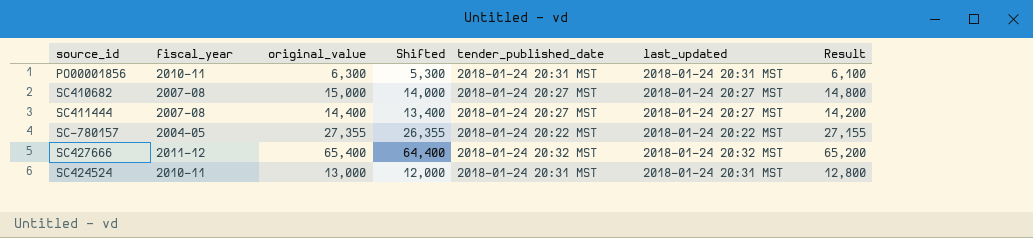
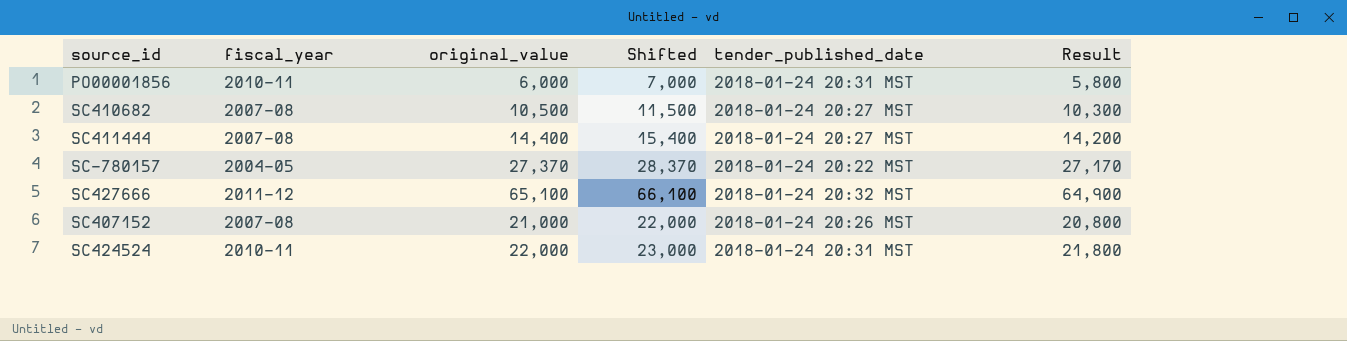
column last_updated | position: 6 -> none
column Shifted | formula: [original_value] - 1000 -> [original_value] + 1000
PO00001856 | original_value: 6,300 -> 6,000
PO00001856 | Result: 6,100 -> 5,800
SC410682 | original_value: 15,000 -> 10,500
SC410682 | Result: 14,800 -> 10,300
SC-780157 | original_value: 27,355 -> 27,370
SC-780157 | Result: 27,155 -> 27,170
SC427666 | original_value: 65,400 -> 65,100
SC427666 | Result: 65,200 -> 64,900
row SC407152: none -> 2007-08 | 21,000 | 22,000 | 2018-01-24 20:26 MST | 20,800
SC424524 | original_value: 13,000 -> 22,000
SC424524 | Result: 12,800 -> 21,800

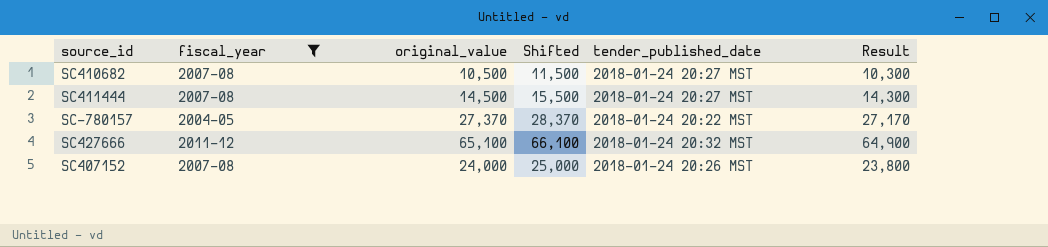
filter: none -> fiscal_year != 2010-11
SC411444 | original_value: 14,400 -> 14,500
SC411444 | Shifted: 15,400 -> 15,500
SC411444 | Result: 14,200 -> 14,300
SC407152 | original_value: 21,000 -> 24,000
SC407152 | Shifted: 22,000 -> 25,000
SC407152 | Result: 20,800 -> 23,800

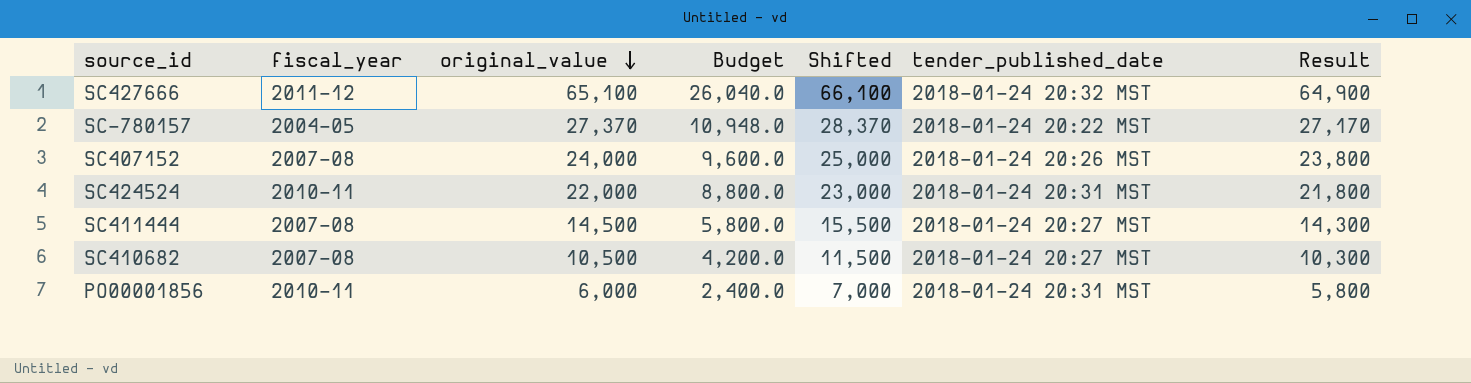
filter: fiscal_year != 2010-11 -> none
row order: none -> original_value descending
column Budget | formula: none -> [original_value] * 0.4

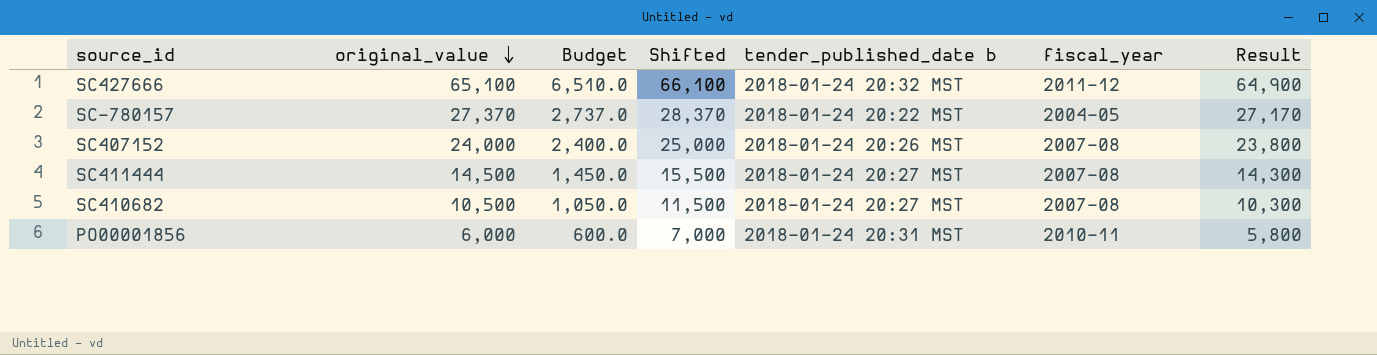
column Budget | formula: [original_value] * 0.4 -> [original_value] * 0.1
column name: tender_published_date -> tender_published_date b
column fiscal_year | position: 2 -> 6
row SC424524: 2010-11 | 22,000 | 8,800.0 | 23,000 | 2018-01-24 20:31 MST | 21,800 -> none

